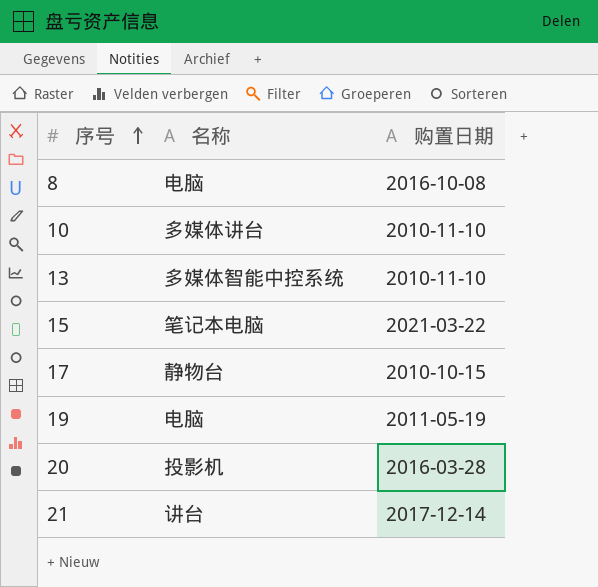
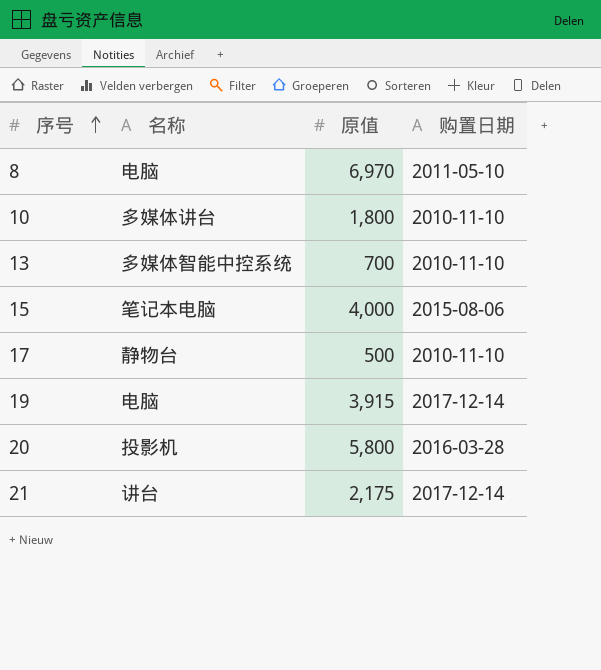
column 原值 | position: none -> 3
8 | 购置日期: 2016-10-08 -> 2011-05-10
15 | 购置日期: 2021-03-22 -> 2015-08-06
17 | 购置日期: 2010-10-15 -> 2010-11-10
19 | 购置日期: 2011-05-19 -> 2017-12-14

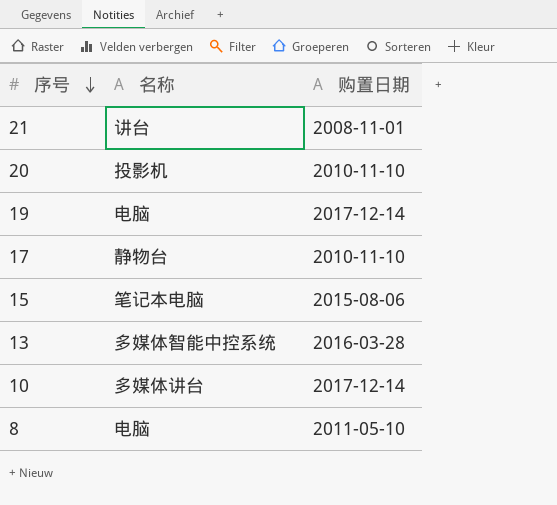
row order: 序号 ascending -> 序号 descending
column 原值 | position: 3 -> none
21 | 购置日期: 2017-12-14 -> 2008-11-01
20 | 购置日期: 2016-03-28 -> 2010-11-10
13 | 购置日期: 2010-11-10 -> 2016-03-28
10 | 购置日期: 2010-11-10 -> 2017-12-14

